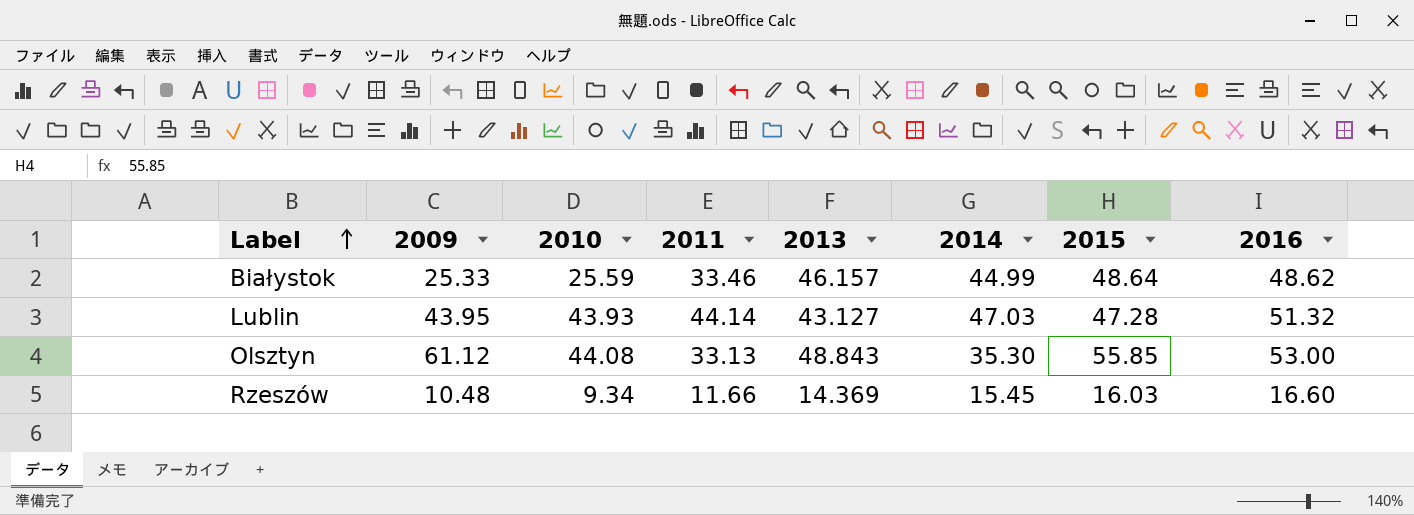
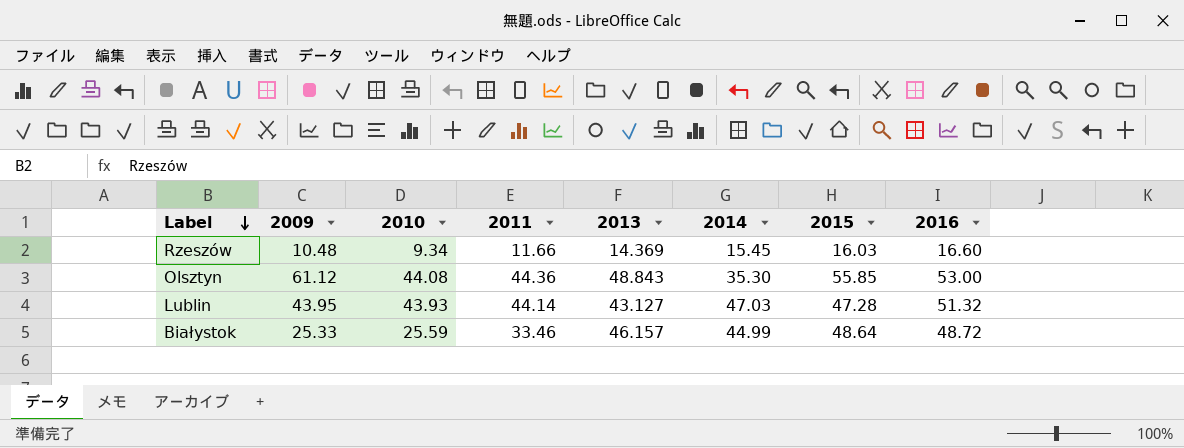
row order: Label ascending -> Label descending
Olsztyn | 2011: 33.13 -> 44.36
Białystok | 2016: 48.62 -> 48.72

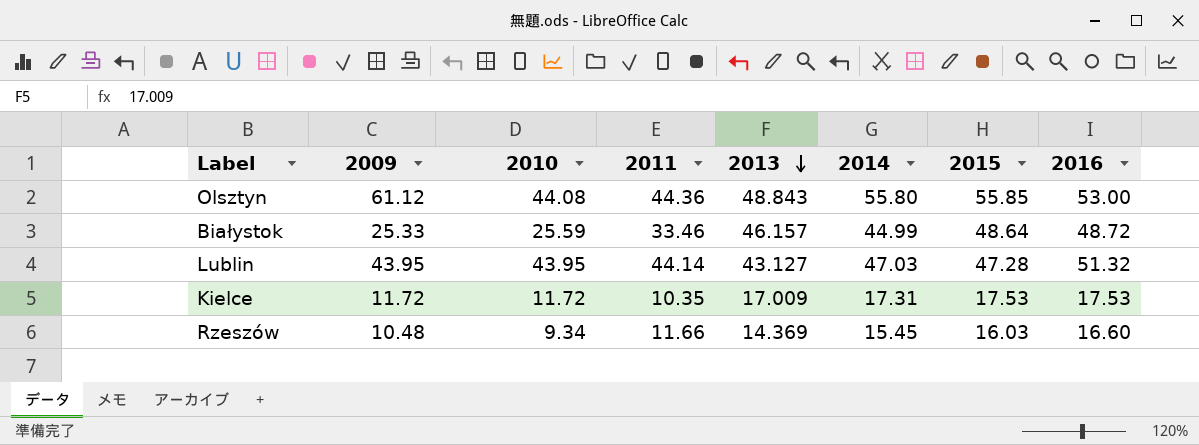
row order: Label descending -> 2013 descending
Olsztyn | 2014: 35.30 -> 55.80
Lublin | 2010: 43.93 -> 43.95
row Kielce: none -> 11.72 | 11.72 | 10.35 | 17.009 | 17.31 | 17.53 | 17.53

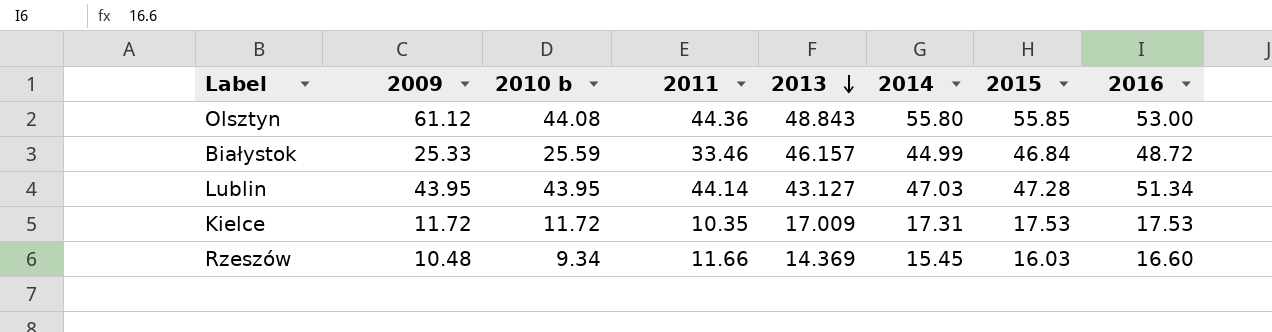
column name: 2010 -> 2010 b
Białystok | 2015: 48.64 -> 46.84
Lublin | 2016: 51.32 -> 51.34

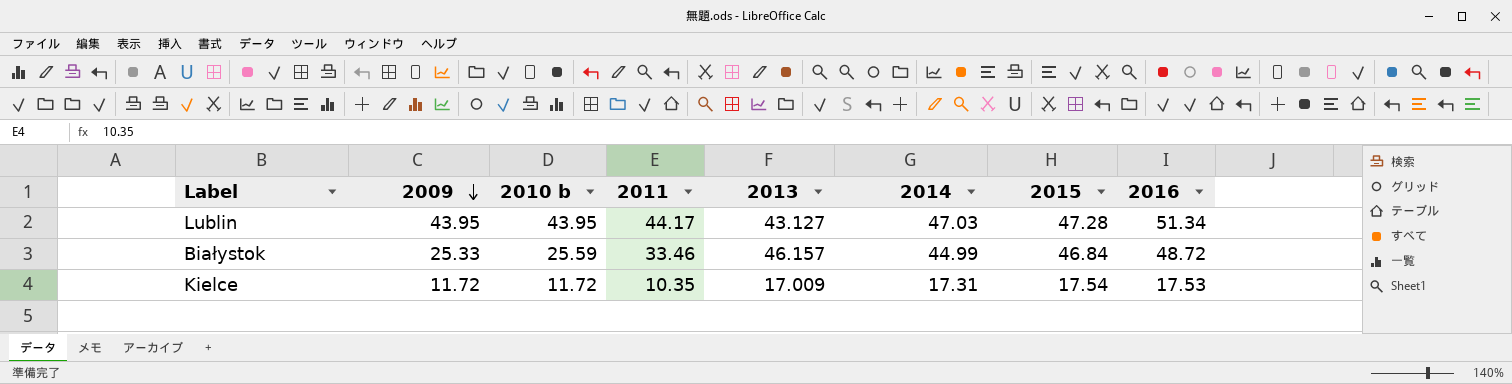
row order: 2013 descending -> 2009 descending
row Olsztyn: 61.12 | 44.08 | 44.36 | 48.843 | 55.80 | 55.85 | 53.00 -> none
row Rzeszów: 10.48 | 9.34 | 11.66 | 14.369 | 15.45 | 16.03 | 16.60 -> none
Lublin | 2011: 44.14 -> 44.17
Kielce | 2015: 17.53 -> 17.54

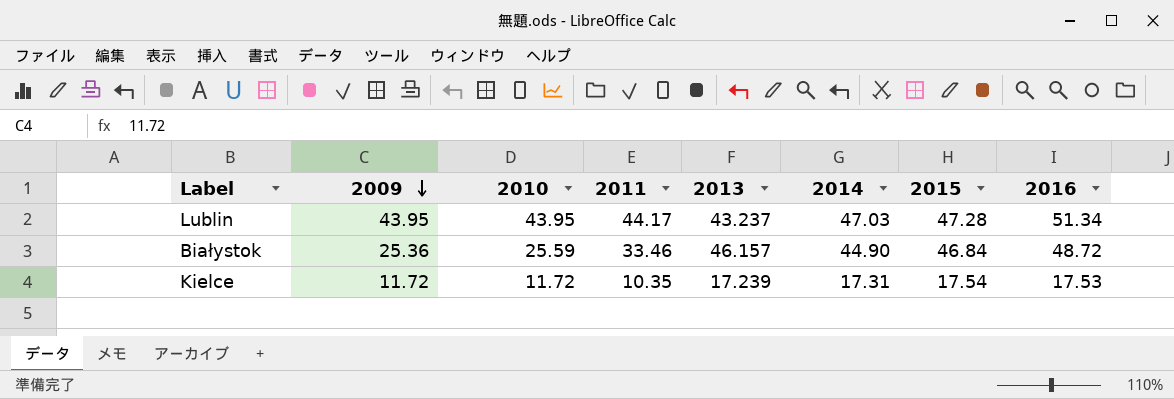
column name: 2010 b -> 2010
Lublin | 2013: 43.127 -> 43.237
Białystok | 2009: 25.33 -> 25.36
Białystok | 2014: 44.99 -> 44.90
Kielce | 2013: 17.009 -> 17.239

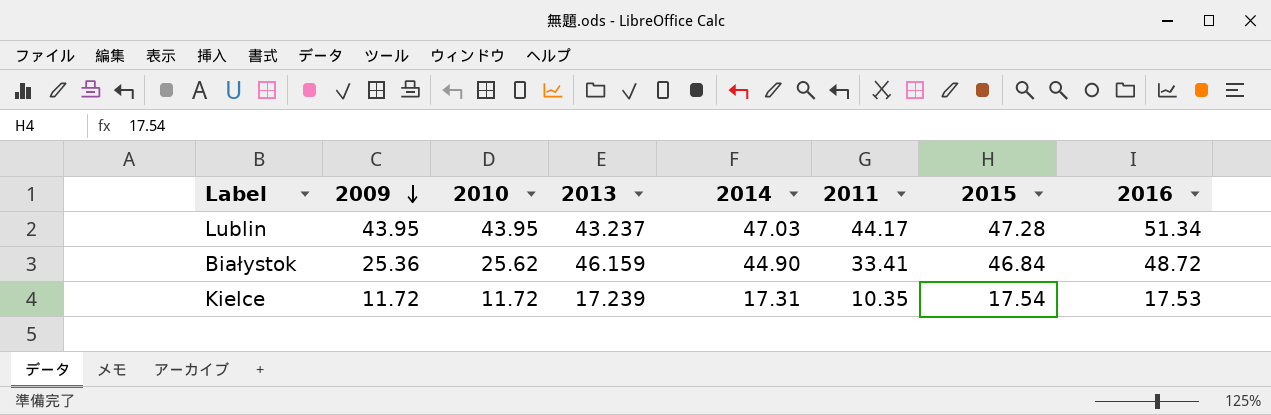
column 2011 | position: 4 -> 6
Białystok | 2010: 25.59 -> 25.62
Białystok | 2013: 46.157 -> 46.159
Białystok | 2011: 33.46 -> 33.41

